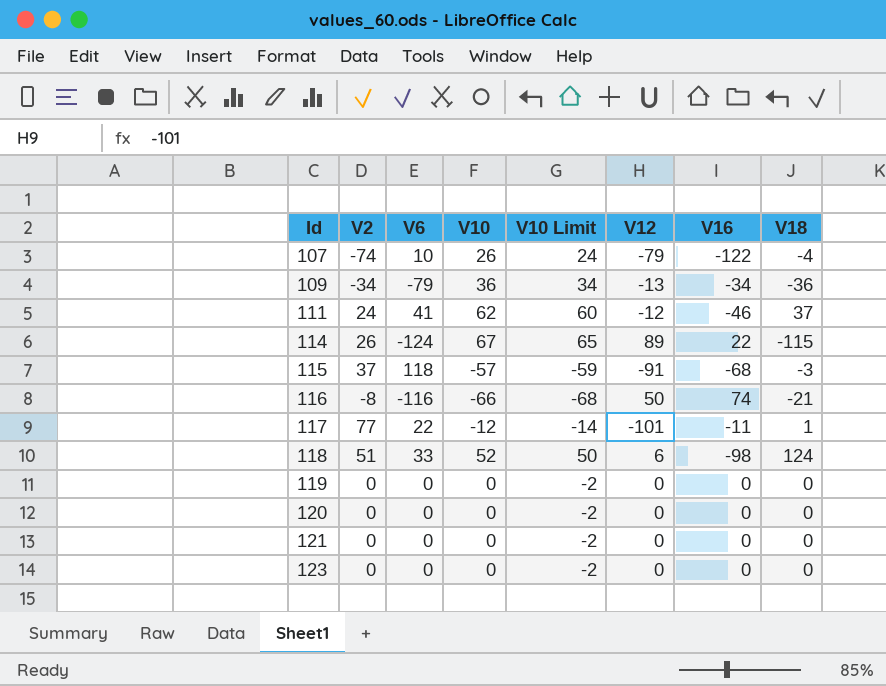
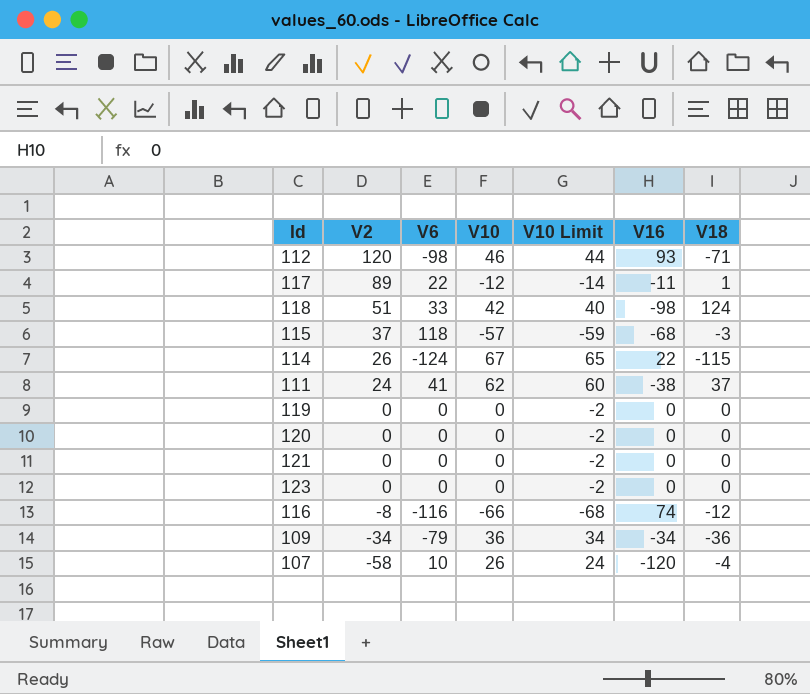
row order: Id ascending -> V2 descending
column V12 | position: 6 -> none
row 112: none -> 120 | -98 | 46 | 44 | 93 | -71
117 | V2: 77 -> 89
118 | V10: 52 -> 42
118 | V10 Limit: 50 -> 40
111 | V16: -46 -> -38
116 | V18: -21 -> -12
107 | V2: -74 -> -58
107 | V16: -122 -> -120

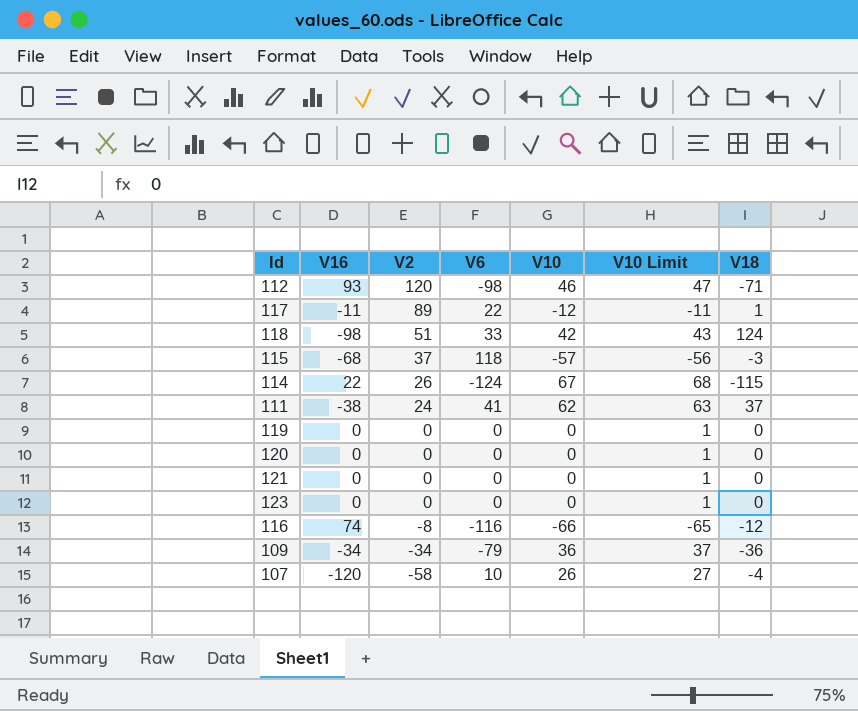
column V16 | position: 6 -> 2
column V10 Limit | formula: [V10] - 2 -> [V10] + 1

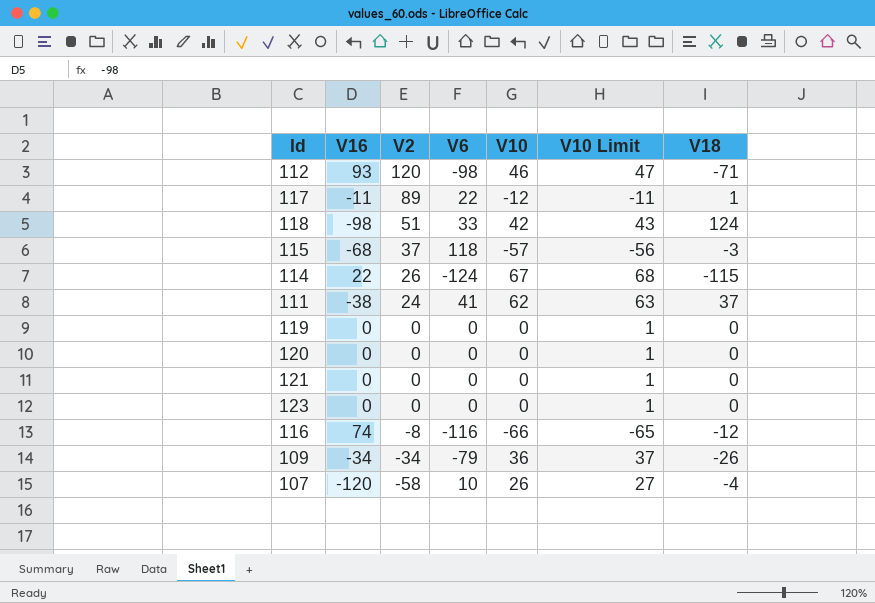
109 | V18: -36 -> -26

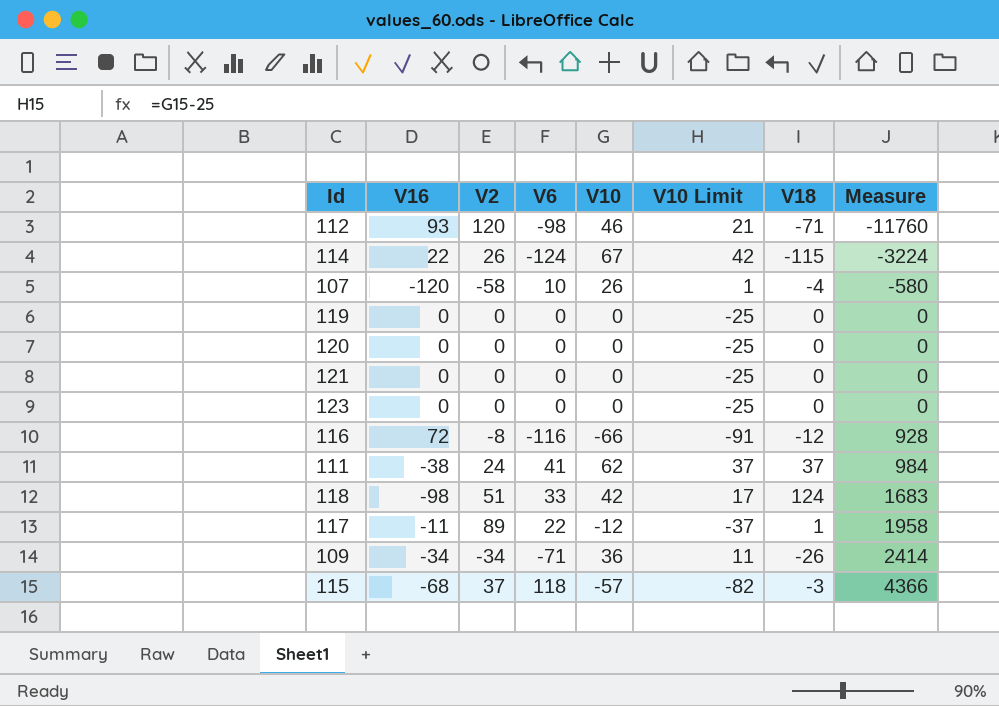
row order: V2 descending -> Measure ascending
column V10 Limit | formula: [V10] + 1 -> [V10] - 25
column Measure | formula: none -> [V2] * [V6]
116 | V16: 74 -> 72
109 | V6: -79 -> -71

